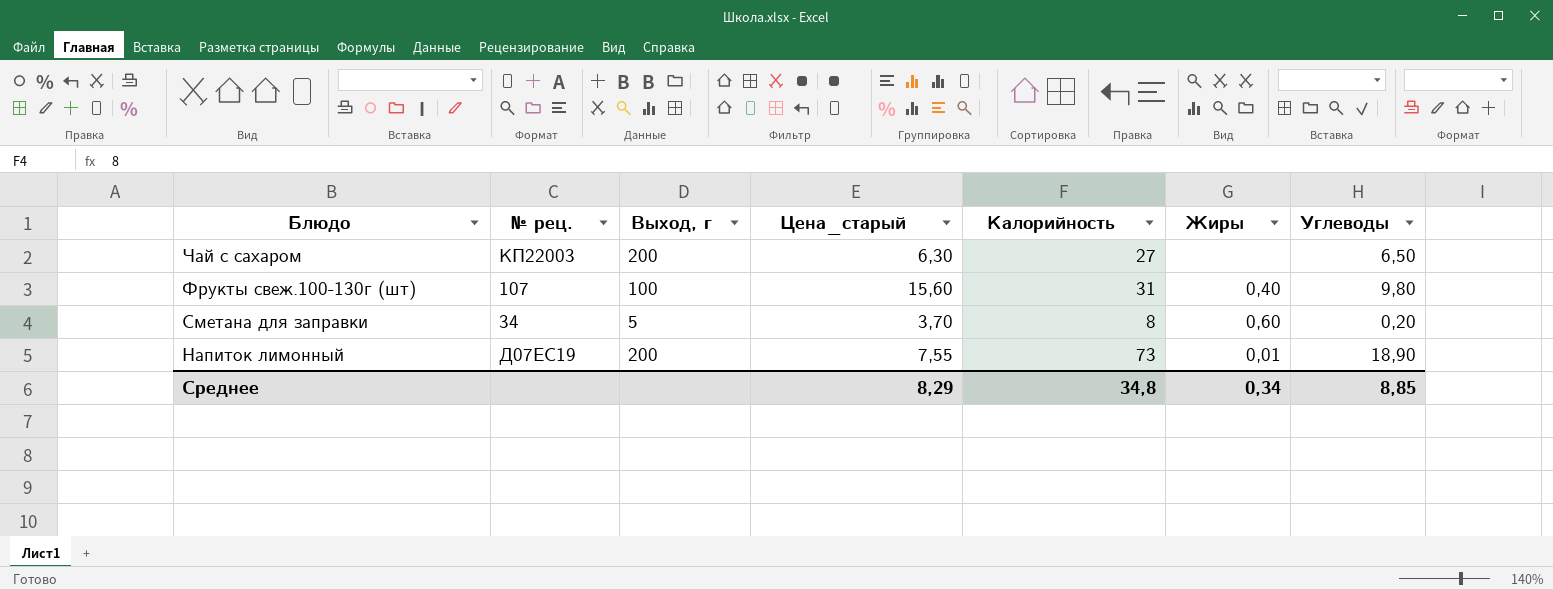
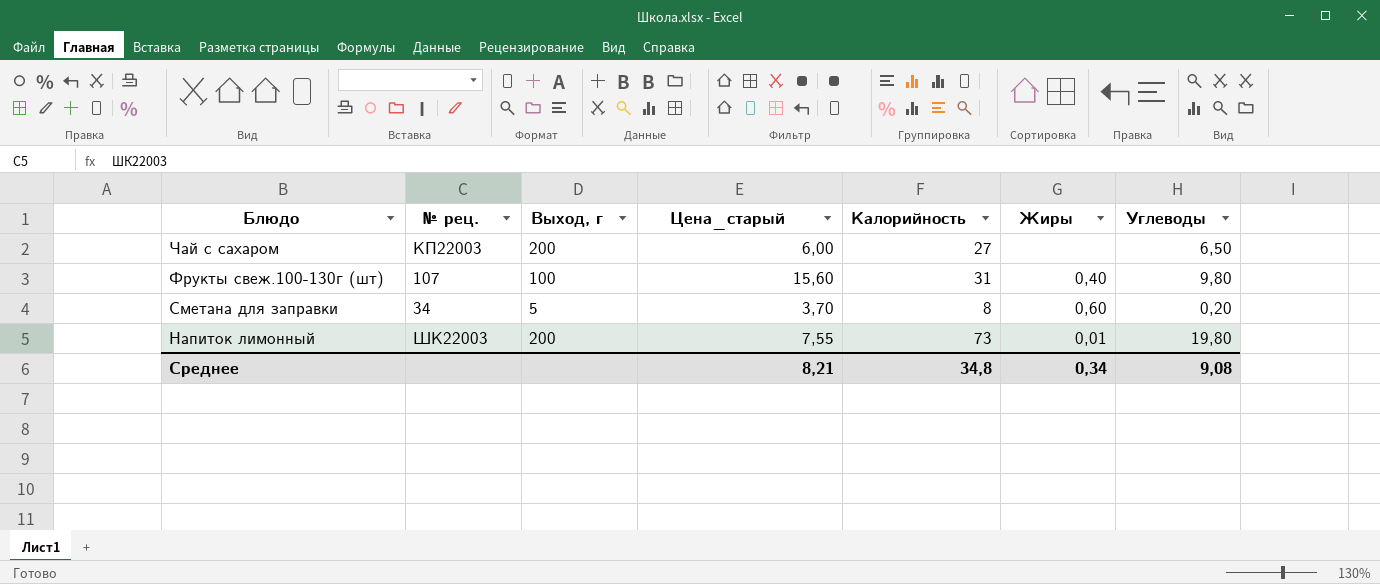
Чай с сахаром | Цена_старый: 6,30 -> 6,00
Напиток лимонный | № рец.: Д07ЕС19 -> ШК22003
Напиток лимонный | Углеводы: 18,90 -> 19,80
Среднее | Цена_старый: 8,29 -> 8,21
Среднее | Углеводы: 8,85 -> 9,08

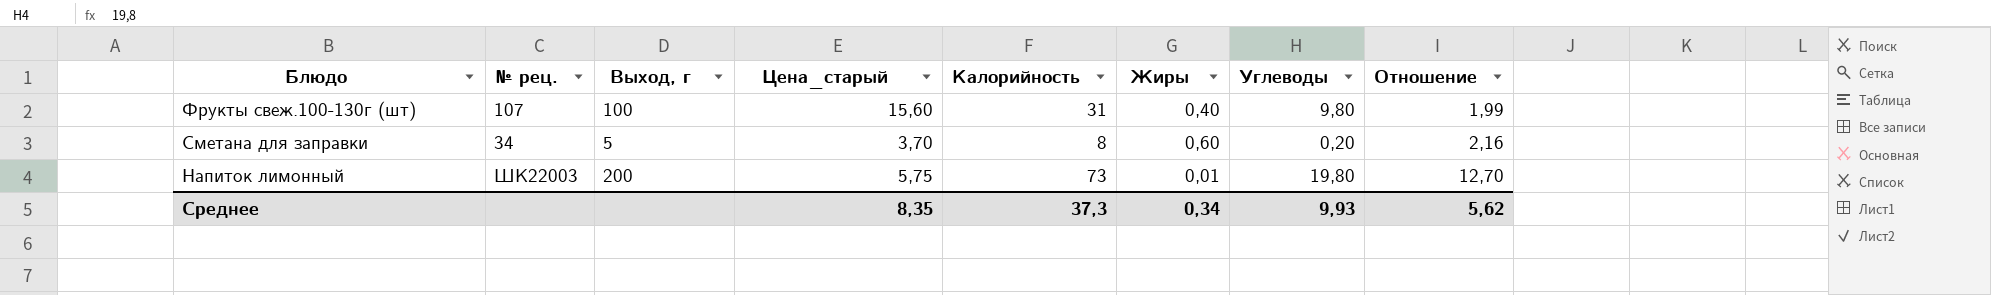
column Отношение | formula: none -> [Калорийность] / [Цена_старый]
row Чай с сахаром: КП22003 | 200 | 6,00 | 27 | none | 6,50 -> none
Напиток лимонный | Цена_старый: 7,55 -> 5,75
Среднее | Цена_старый: 8,21 -> 8,35
Среднее | Калорийность: 34,8 -> 37,3
Среднее | Углеводы: 9,08 -> 9,93

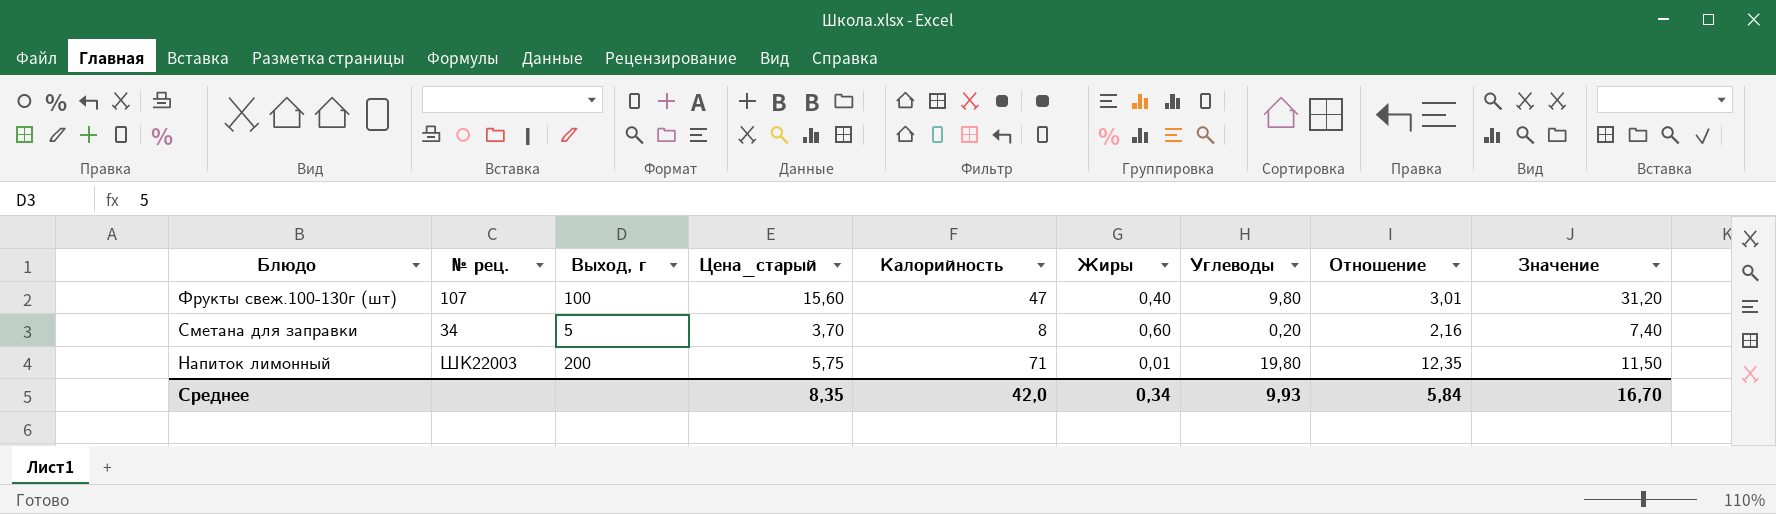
column Значение | formula: none -> [Цена_старый] * 2
Фрукты свеж.100-130г (шт) | Калорийность: 31 -> 47
Фрукты свеж.100-130г (шт) | Отношение: 1,99 -> 3,01
Напиток лимонный | Калорийность: 73 -> 71
Напиток лимонный | Отношение: 12,70 -> 12,35
Среднее | Калорийность: 37,3 -> 42,0
Среднее | Отношение: 5,62 -> 5,84

